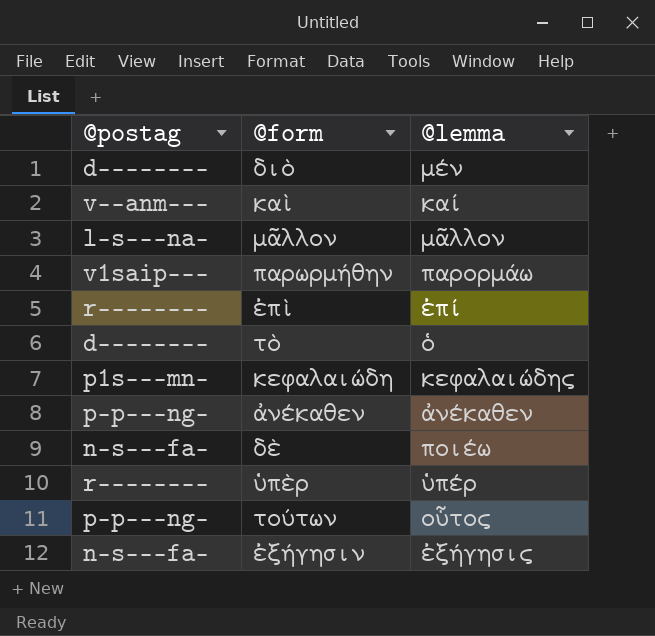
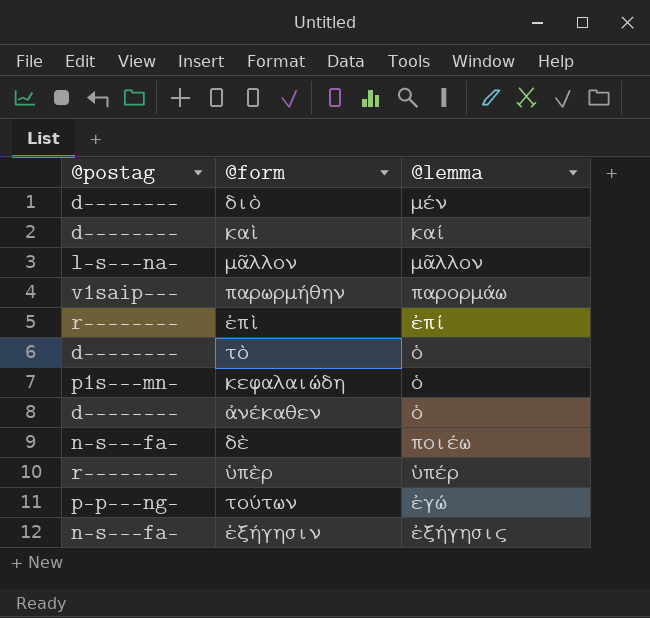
καὶ | @postag: v--anm--- -> d--------
κεφαλαιώδη | @lemma: κεφαλαιώδης -> ὁ
ἀνέκαθεν | @postag: p-p---ng- -> d--------
ἀνέκαθεν | @lemma: ἀνέκαθεν -> ὁ
τούτων | @lemma: οὗτος -> ἐγώ

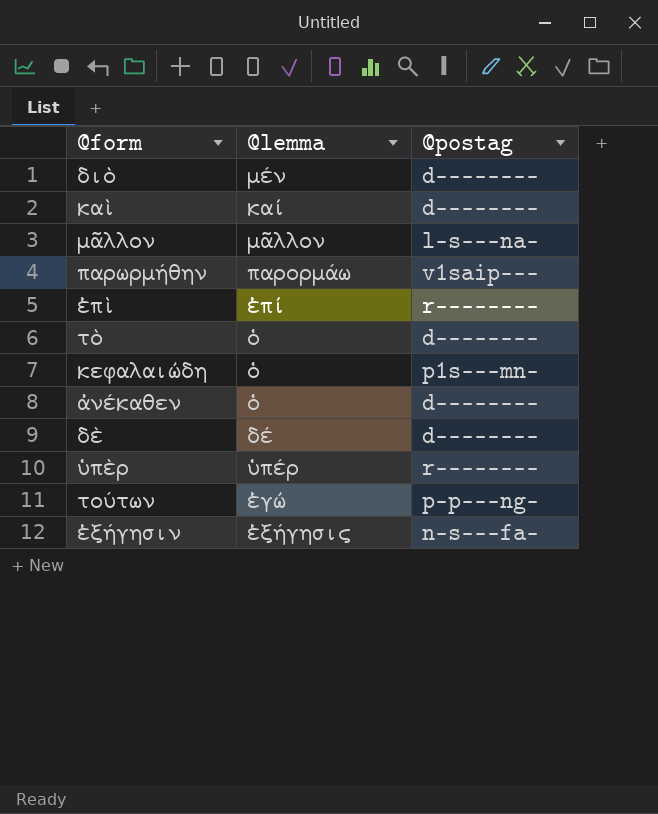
column @postag | position: 1 -> 3
δὲ | @lemma: ποιέω -> δέ
δὲ | @postag: n-s---fa- -> d--------

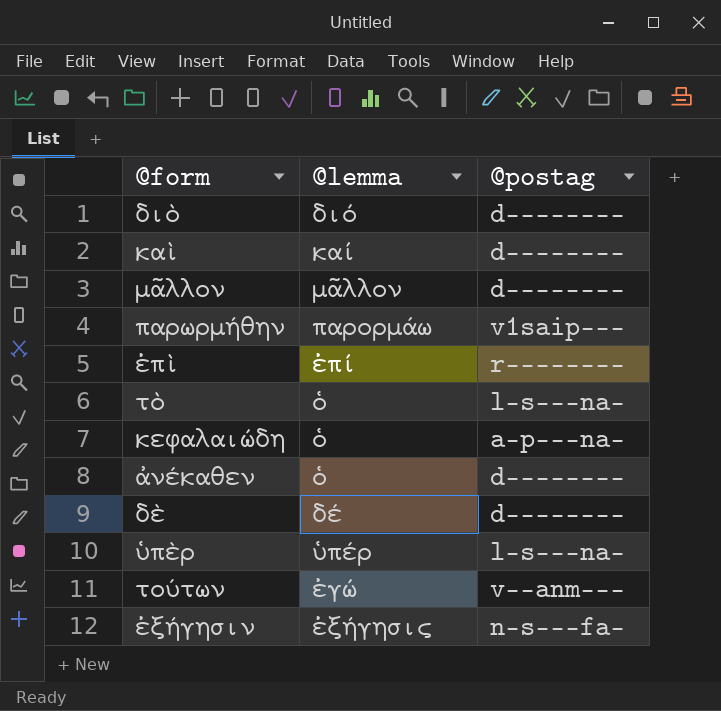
διὸ | @lemma: μέν -> διό
μᾶλλον | @postag: l-s---na- -> d--------
τὸ | @postag: d-------- -> l-s---na-
κεφαλαιώδη | @postag: p1s---mn- -> a-p---na-
ὑπὲρ | @postag: r-------- -> l-s---na-
τούτων | @postag: p-p---ng- -> v--anm---

